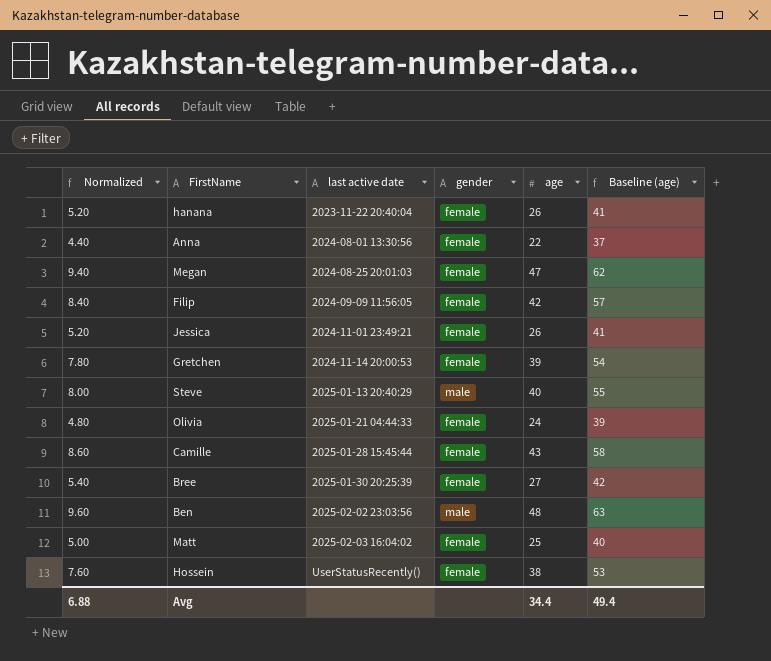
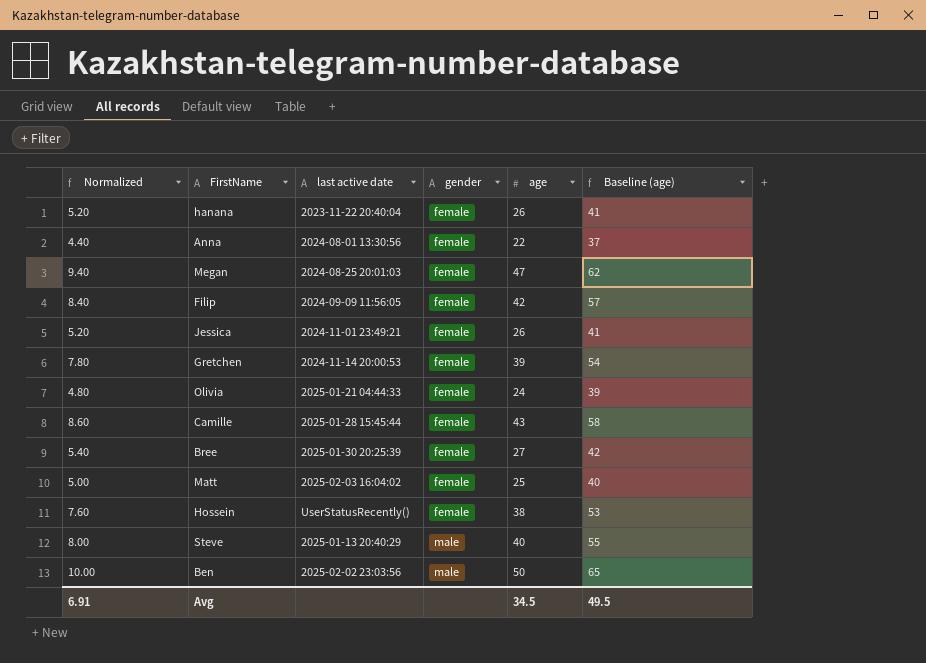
row order: last active date ascending -> gender ascending
Ben | Normalized: 9.60 -> 10.00
Ben | age: 48 -> 50
Ben | Baseline (age): 63 -> 65
Avg | Normalized: 6.88 -> 6.91
Avg | age: 34.4 -> 34.5
Avg | Baseline (age): 49.4 -> 49.5

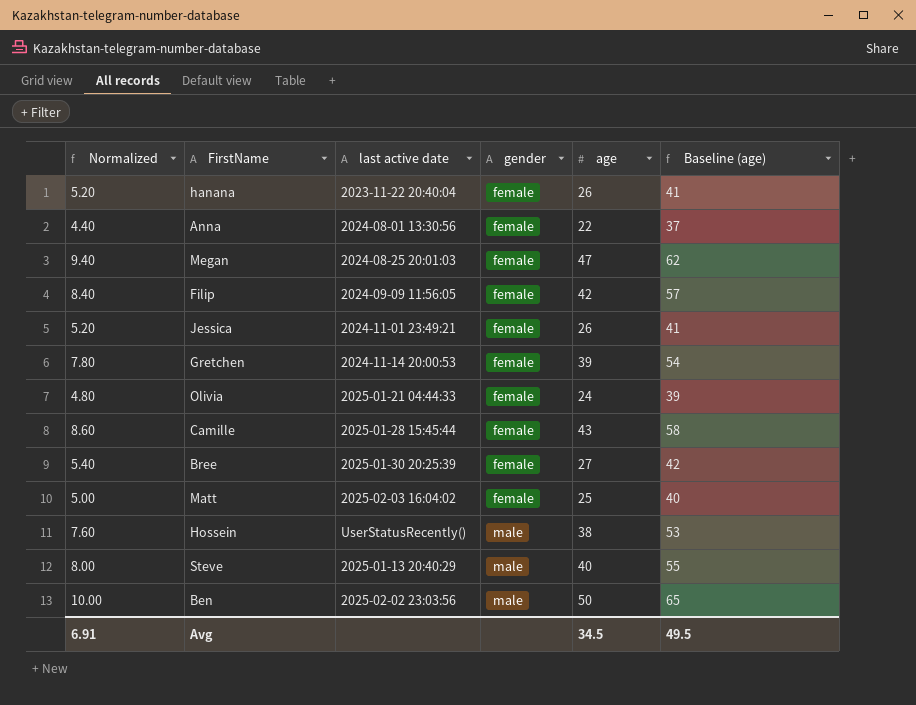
Hossein | gender: female -> male

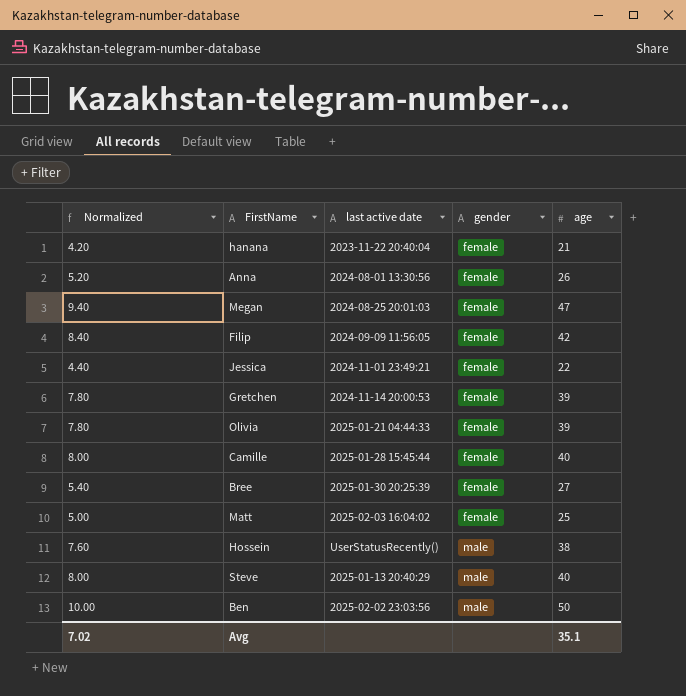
column Baseline (age) | formula: [age] + 15 -> none
hanana | Normalized: 5.20 -> 4.20
hanana | age: 26 -> 21
Anna | Normalized: 4.40 -> 5.20
Anna | age: 22 -> 26
Jessica | Normalized: 5.20 -> 4.40
Jessica | age: 26 -> 22
Olivia | Normalized: 4.80 -> 7.80
Olivia | age: 24 -> 39
Camille | Normalized: 8.60 -> 8.00
Camille | age: 43 -> 40
Avg | Normalized: 6.91 -> 7.02
Avg | age: 34.5 -> 35.1

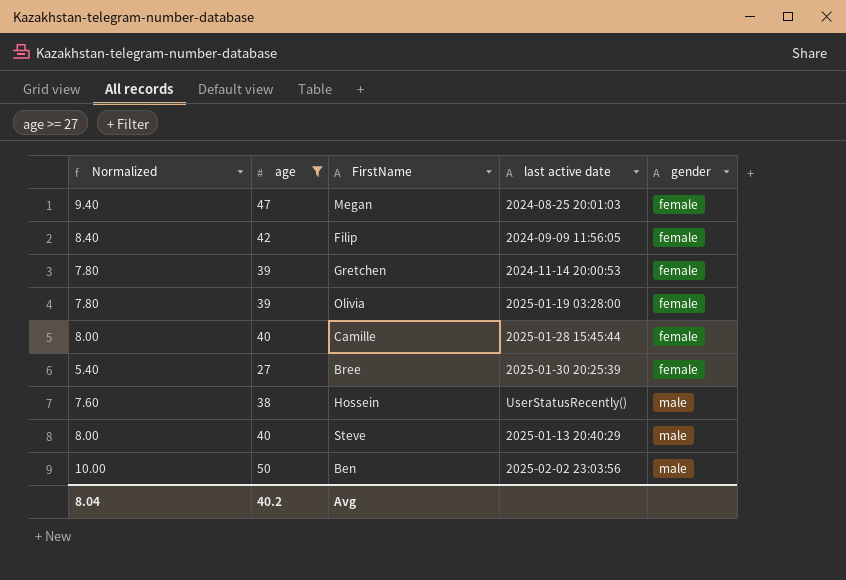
filter: none -> age >= 27
column age | position: 5 -> 2
Olivia | last active date: 2025-01-21 04:44:33 -> 2025-01-19 03:28:00
Avg | Normalized: 7.02 -> 8.04
Avg | age: 35.1 -> 40.2

